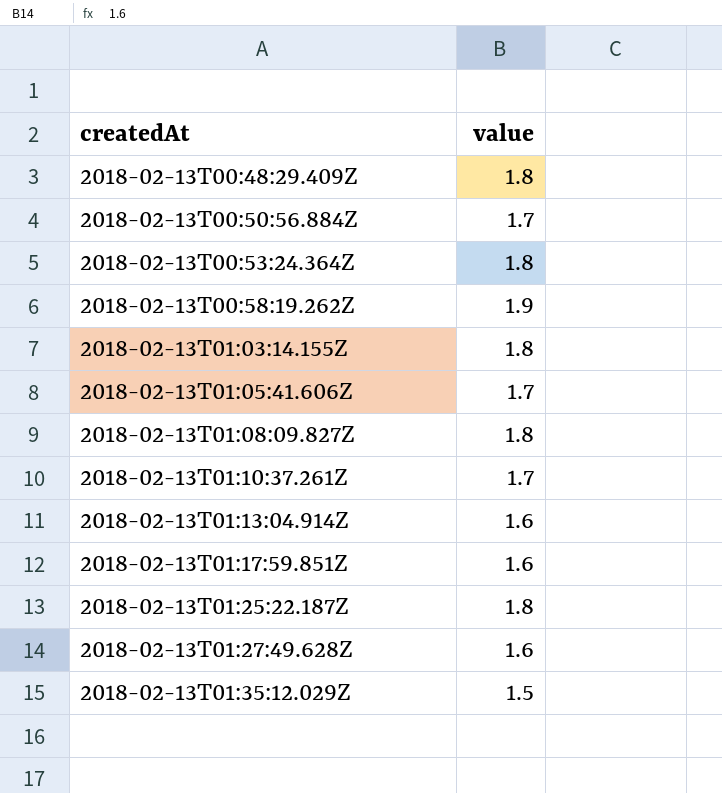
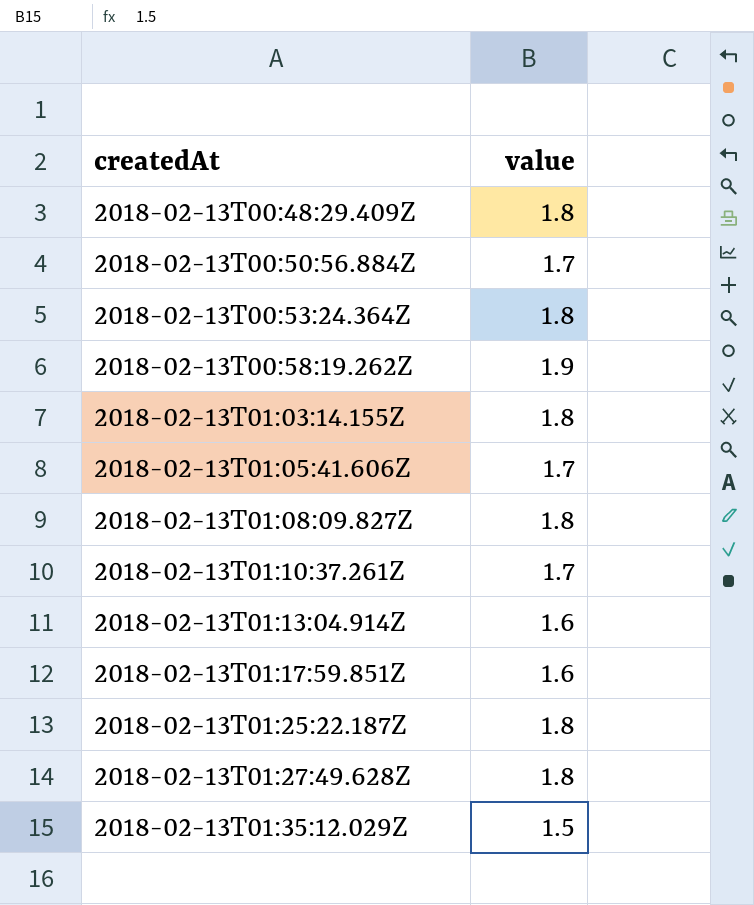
2018-02-13T01:27:49.628Z | value: 1.6 -> 1.8

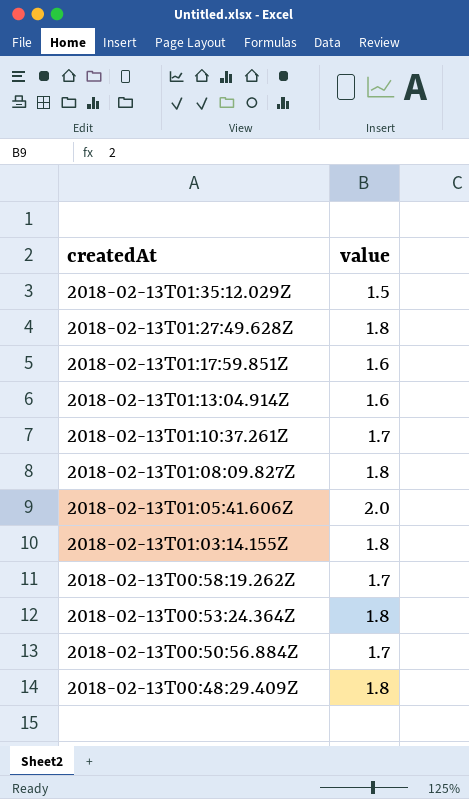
row order: createdAt ascending -> createdAt descending
row 2018-02-13T01:25:22.187Z: 1.8 -> none
2018-02-13T01:05:41.606Z | value: 1.7 -> 2.0
2018-02-13T00:58:19.262Z | value: 1.9 -> 1.7

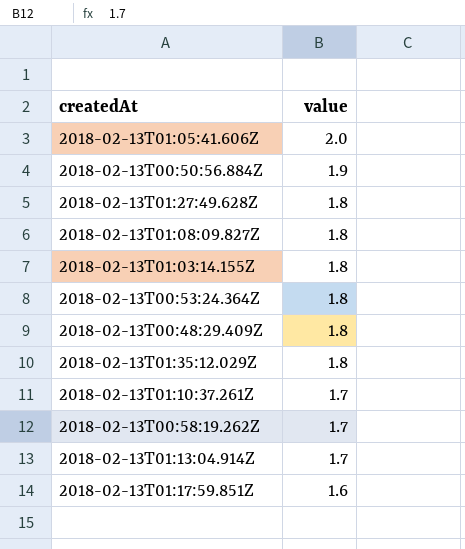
row order: createdAt descending -> value descending
2018-02-13T00:50:56.884Z | value: 1.7 -> 1.9
2018-02-13T01:35:12.029Z | value: 1.5 -> 1.8
2018-02-13T01:13:04.914Z | value: 1.6 -> 1.7

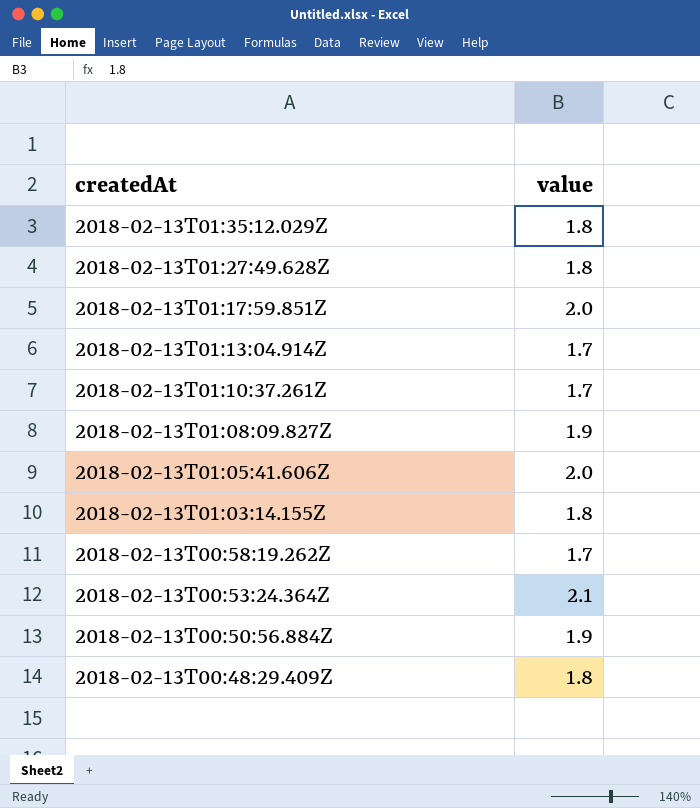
row order: value descending -> createdAt descending
2018-02-13T01:17:59.851Z | value: 1.6 -> 2.0
2018-02-13T01:08:09.827Z | value: 1.8 -> 1.9
2018-02-13T00:53:24.364Z | value: 1.8 -> 2.1

